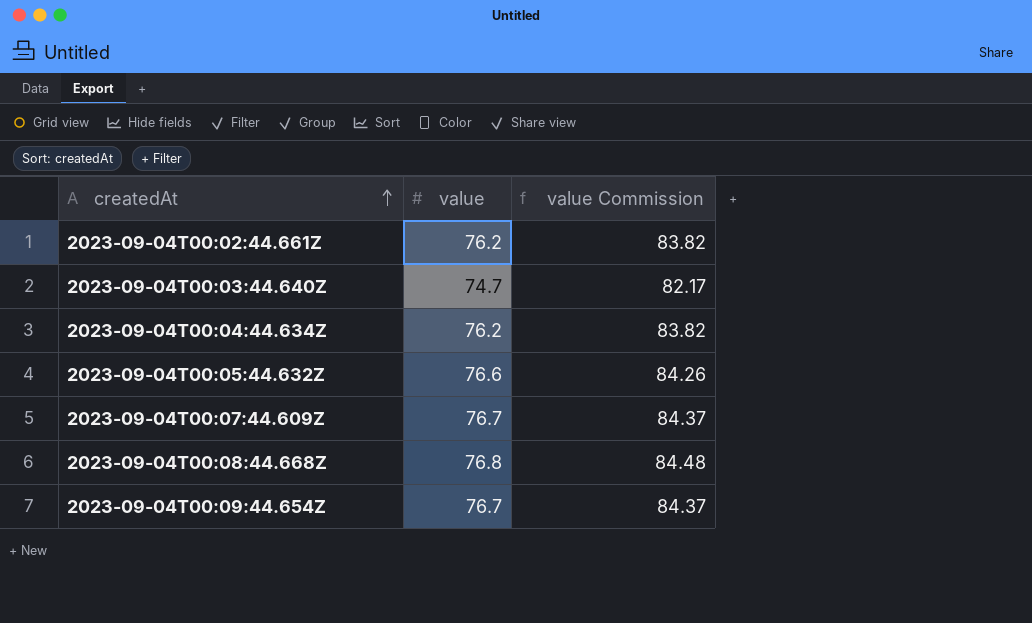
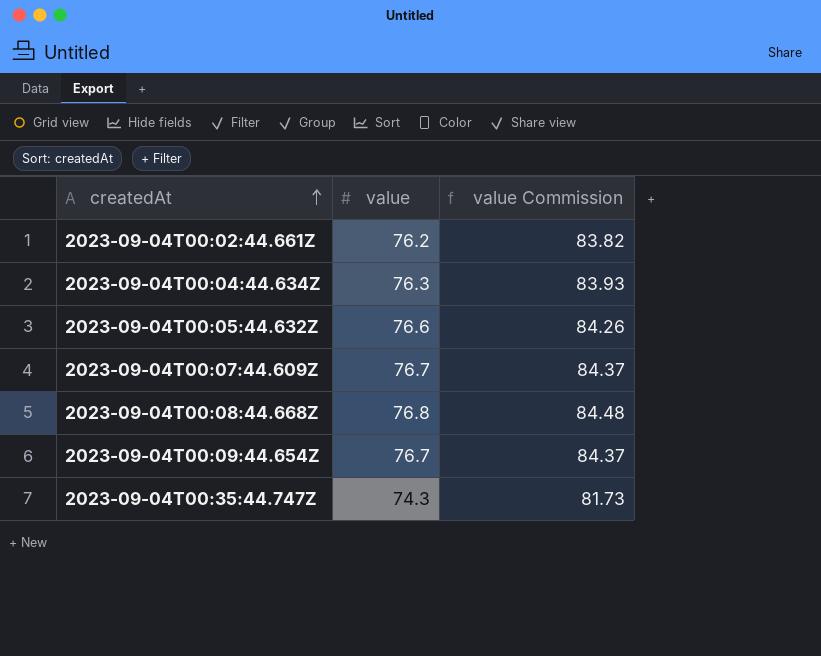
row 2023-09-04T00:03:44.640Z: 74.7 | 82.17 -> none
2023-09-04T00:04:44.634Z | value: 76.2 -> 76.3
2023-09-04T00:04:44.634Z | value Commission: 83.82 -> 83.93
row 2023-09-04T00:35:44.747Z: none -> 74.3 | 81.73

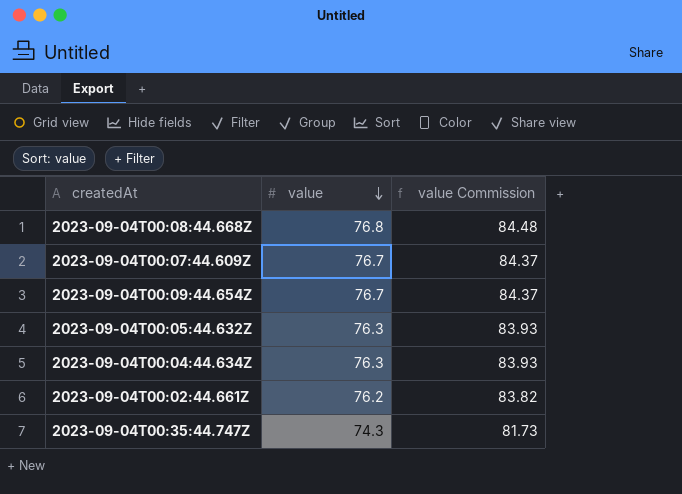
row order: createdAt ascending -> value descending
2023-09-04T00:05:44.632Z | value: 76.6 -> 76.3
2023-09-04T00:05:44.632Z | value Commission: 84.26 -> 83.93

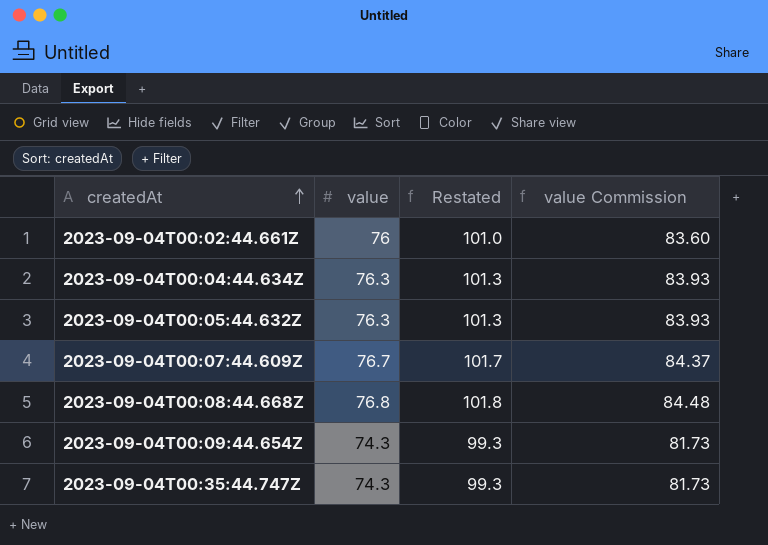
row order: value descending -> createdAt ascending
column Restated | formula: none -> [value] + 25
2023-09-04T00:02:44.661Z | value: 76.2 -> 76
2023-09-04T00:02:44.661Z | value Commission: 83.82 -> 83.60
2023-09-04T00:09:44.654Z | value: 76.7 -> 74.3
2023-09-04T00:09:44.654Z | value Commission: 84.37 -> 81.73

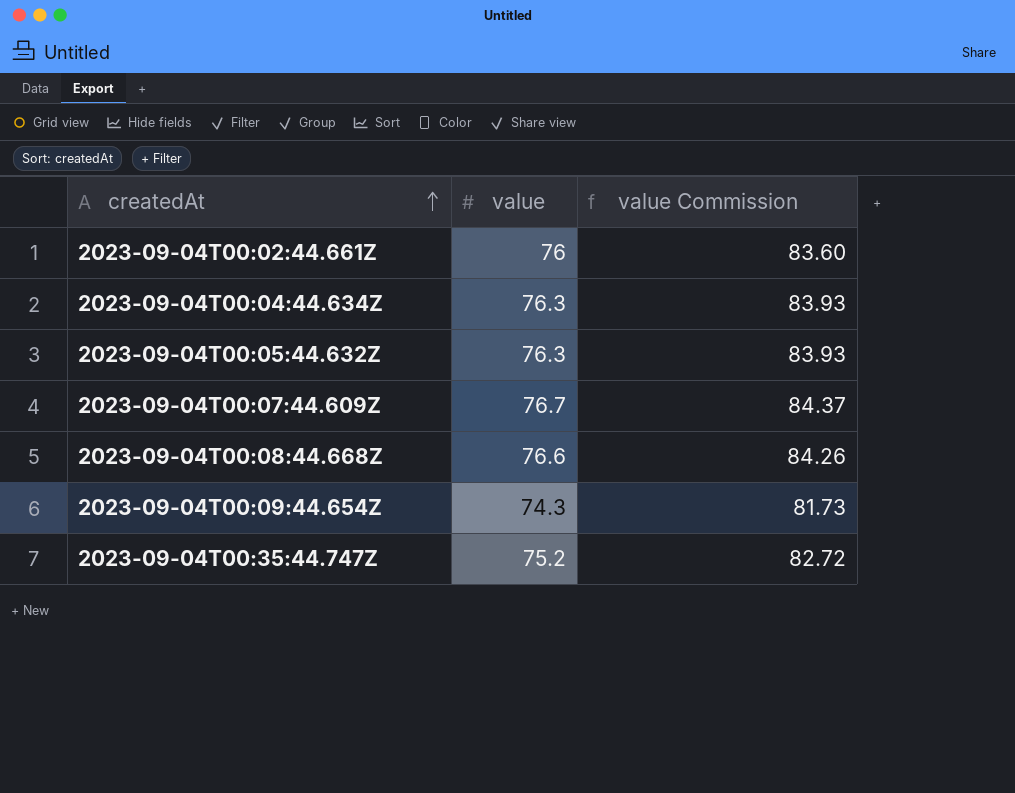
column Restated | formula: [value] + 25 -> none
2023-09-04T00:08:44.668Z | value: 76.8 -> 76.6
2023-09-04T00:08:44.668Z | value Commission: 84.48 -> 84.26
2023-09-04T00:35:44.747Z | value: 74.3 -> 75.2
2023-09-04T00:35:44.747Z | value Commission: 81.73 -> 82.72

